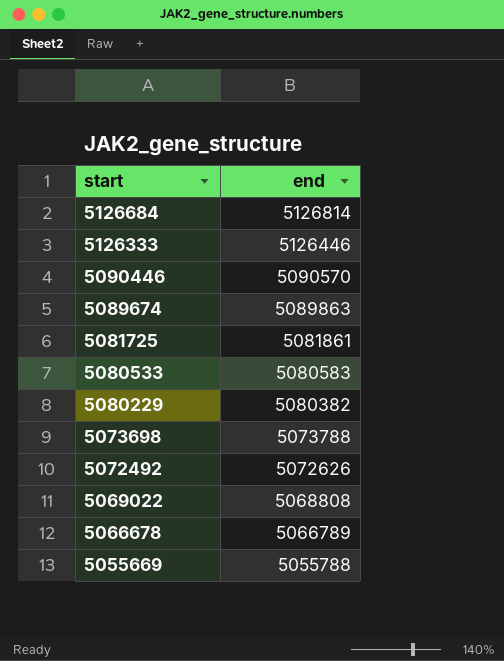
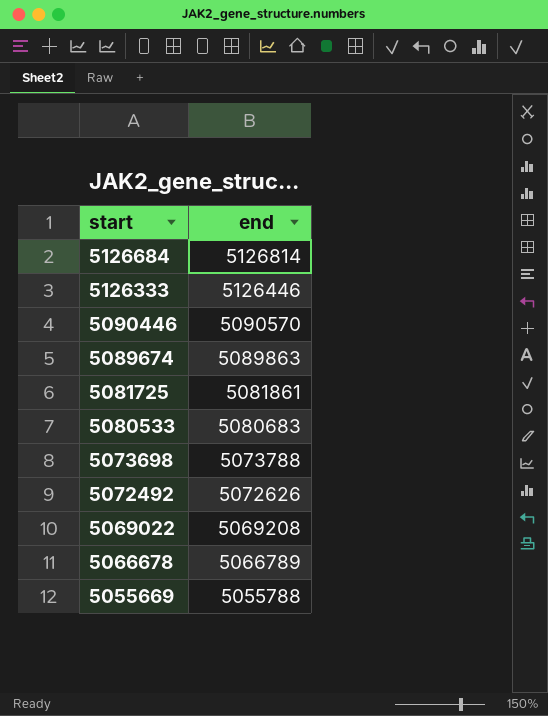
row 5080229: 5080382 -> none
5080533 | end: 5080583 -> 5080683
5069022 | end: 5068808 -> 5069208

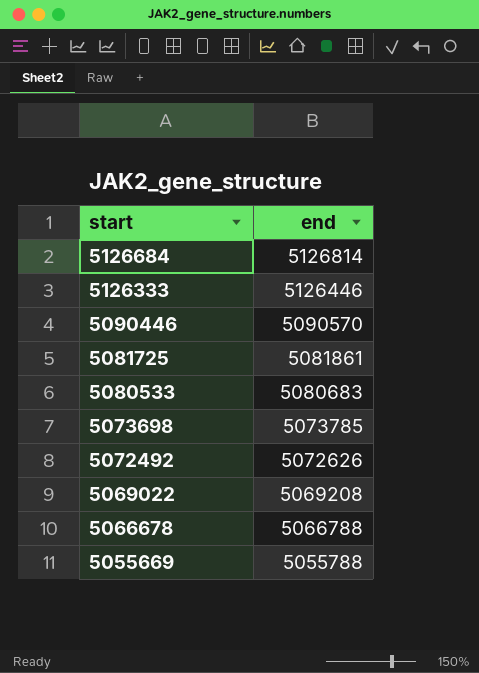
row 5089674: 5089863 -> none
5073698 | end: 5073788 -> 5073785
5066678 | end: 5066789 -> 5066788

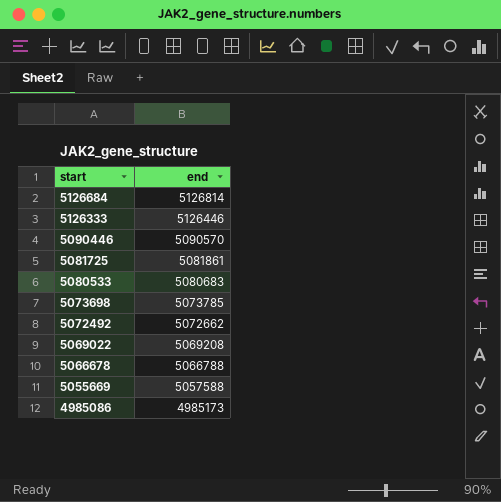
5072492 | end: 5072626 -> 5072662
5055669 | end: 5055788 -> 5057588
row 4985086: none -> 4985173

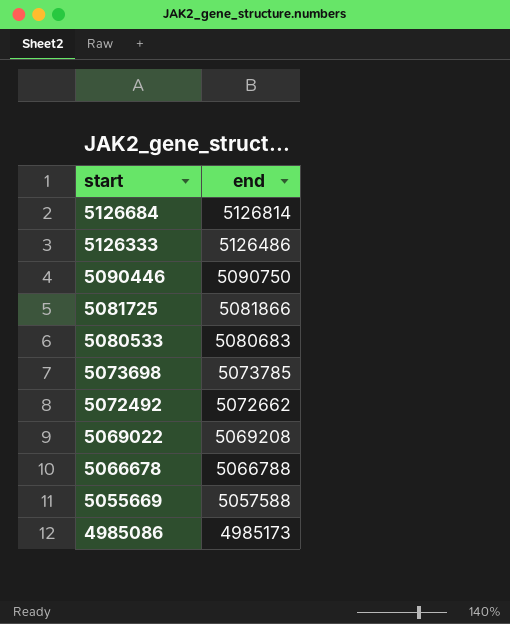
5126333 | end: 5126446 -> 5126486
5090446 | end: 5090570 -> 5090750
5081725 | end: 5081861 -> 5081866

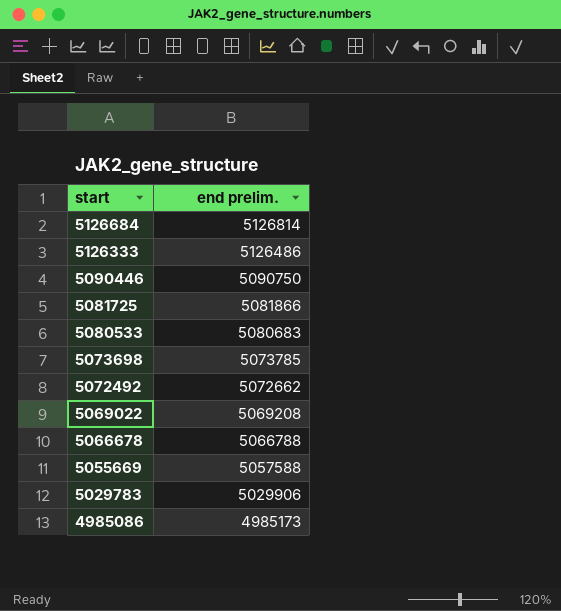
column name: end -> end prelim.
row 5029783: none -> 5029906

